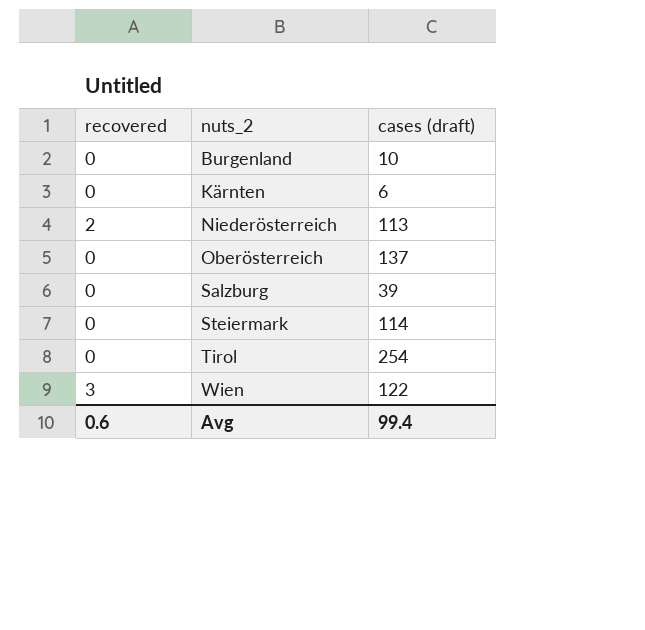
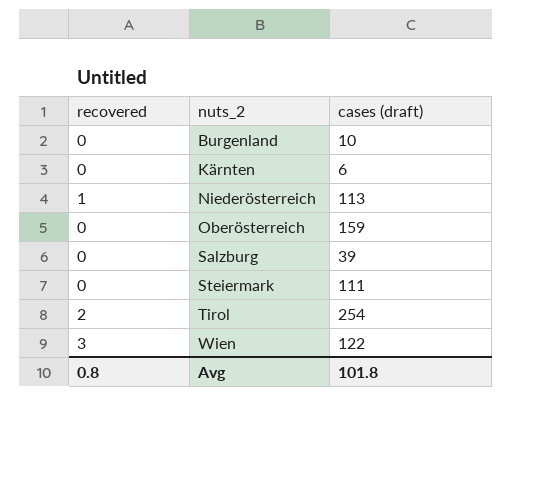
Niederösterreich | recovered: 2 -> 1
Oberösterreich | cases (draft): 137 -> 159
Steiermark | cases (draft): 114 -> 111
Tirol | recovered: 0 -> 2
Avg | recovered: 0.6 -> 0.8
Avg | cases (draft): 99.4 -> 101.8

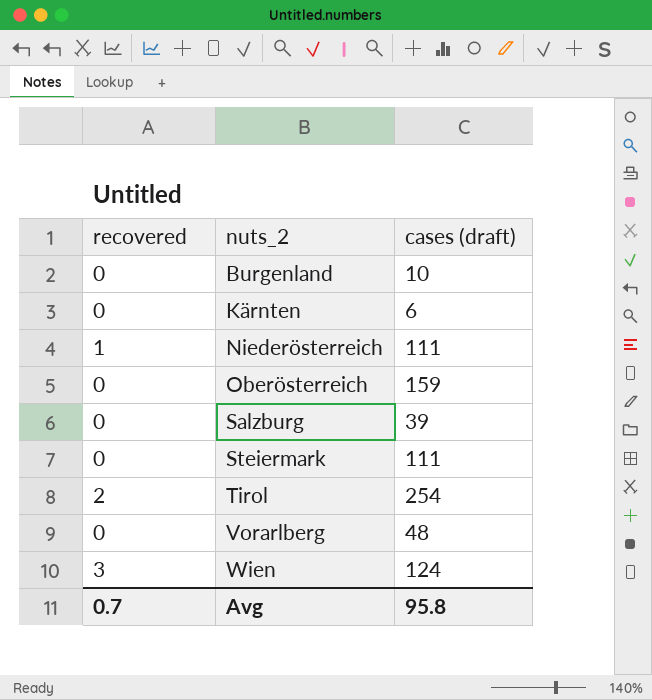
Niederösterreich | cases (draft): 113 -> 111
row Vorarlberg: none -> 0 | 48
Wien | cases (draft): 122 -> 124
Avg | recovered: 0.8 -> 0.7
Avg | cases (draft): 101.8 -> 95.8

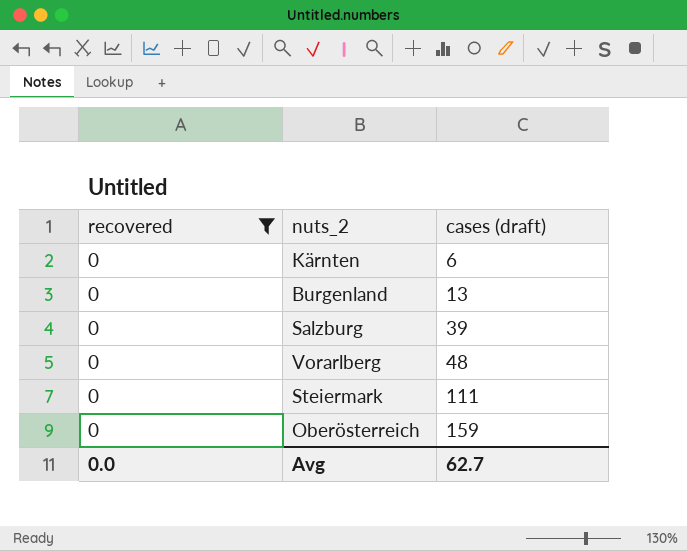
filter: none -> recovered = 0
row order: nuts_2 ascending -> cases (draft) ascending
Burgenland | cases (draft): 10 -> 13
Avg | recovered: 0.7 -> 0.0
Avg | cases (draft): 95.8 -> 62.7

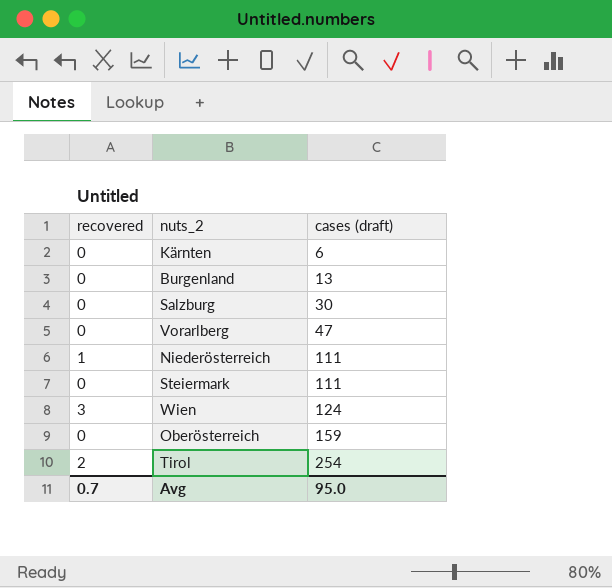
filter: recovered = 0 -> none
Salzburg | cases (draft): 39 -> 30
Vorarlberg | cases (draft): 48 -> 47
Avg | recovered: 0.0 -> 0.7
Avg | cases (draft): 62.7 -> 95.0

